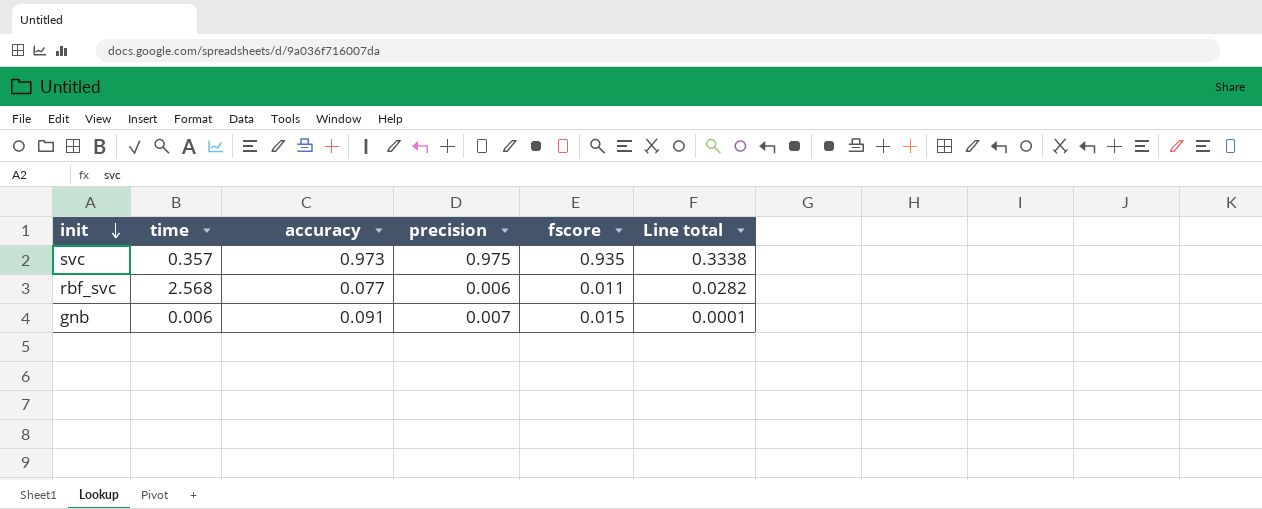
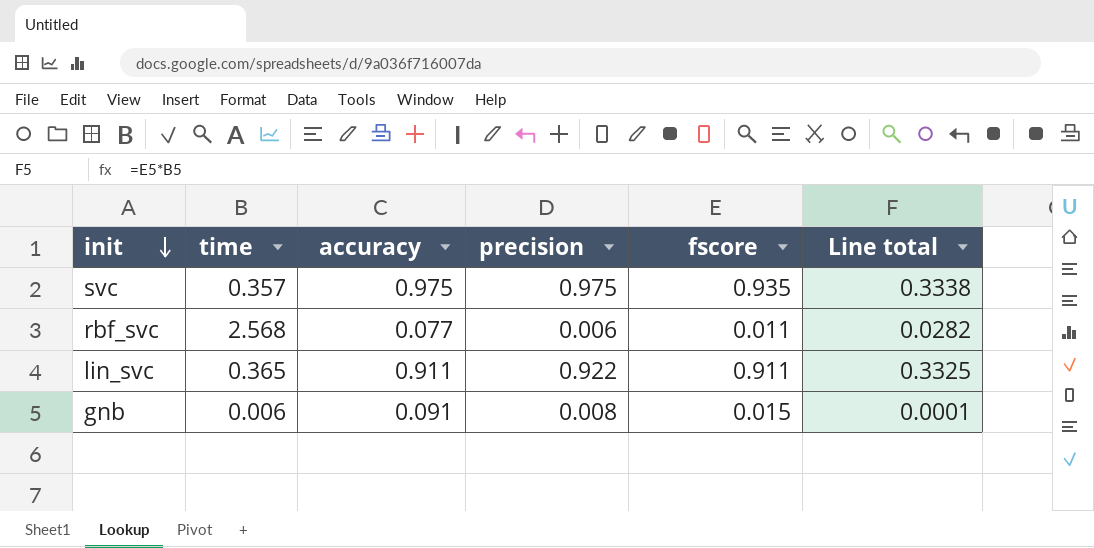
svc | accuracy: 0.973 -> 0.975
row lin_svc: none -> 0.365 | 0.911 | 0.922 | 0.911 | 0.3325
gnb | precision: 0.007 -> 0.008

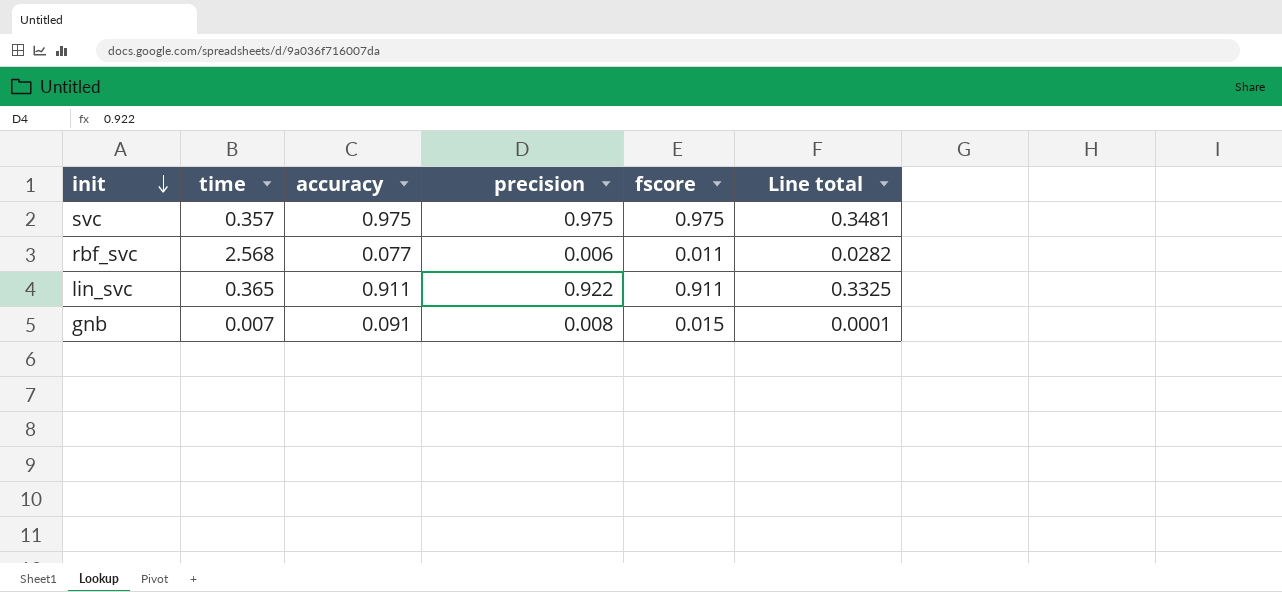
svc | fscore: 0.935 -> 0.975
svc | Line total: 0.3338 -> 0.3481
gnb | time: 0.006 -> 0.007

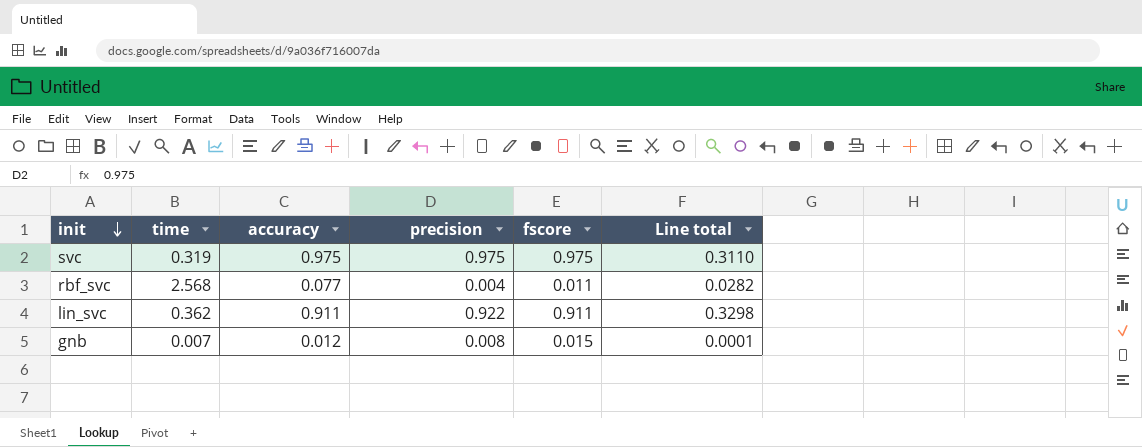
svc | time: 0.357 -> 0.319
svc | Line total: 0.3481 -> 0.3110
rbf_svc | precision: 0.006 -> 0.004
lin_svc | time: 0.365 -> 0.362
lin_svc | Line total: 0.3325 -> 0.3298
gnb | accuracy: 0.091 -> 0.012

